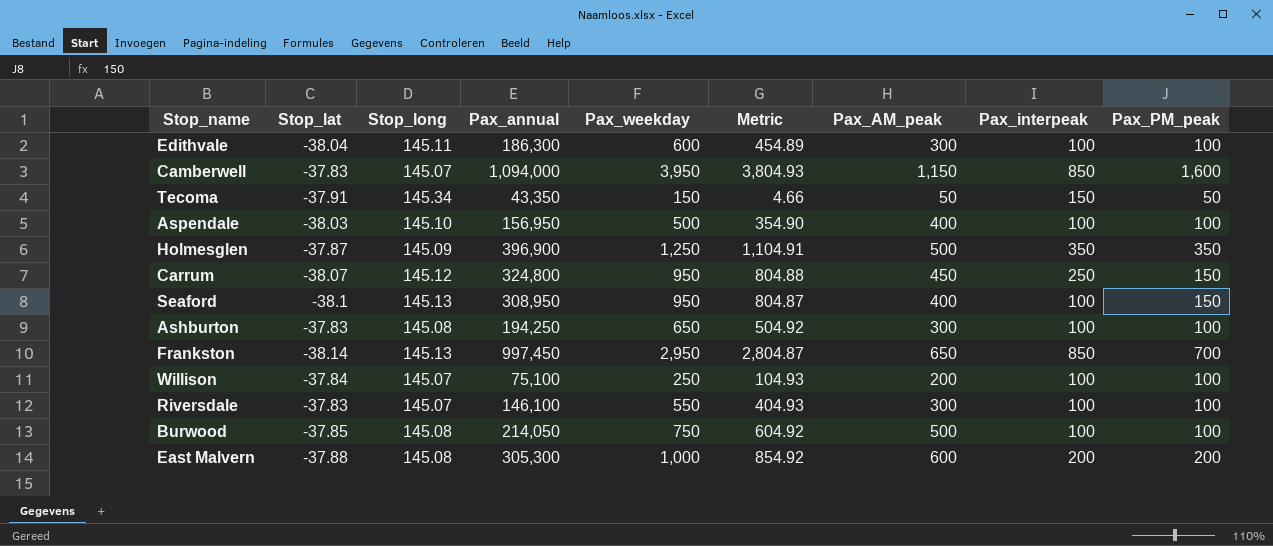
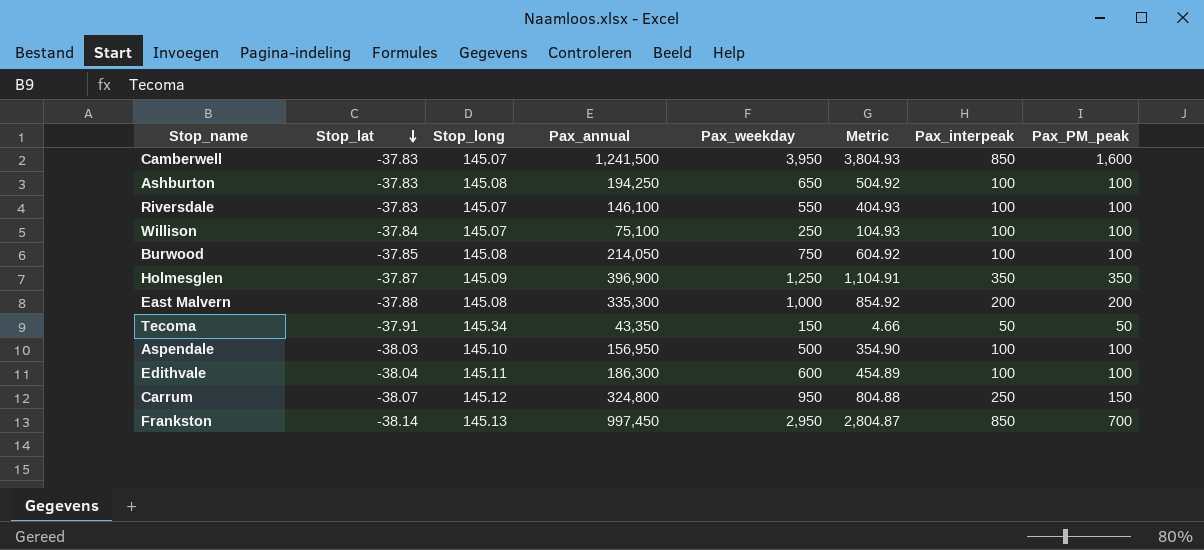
row order: none -> Stop_lat descending
column Pax_AM_peak | position: 7 -> none
row Seaford: -38.1 | 145.13 | 308,950 | 950 | 804.87 | 400 | 100 | 150 -> none
Camberwell | Pax_annual: 1,094,000 -> 1,241,500
East Malvern | Pax_annual: 305,300 -> 335,300
Tecoma | Pax_interpeak: 150 -> 50

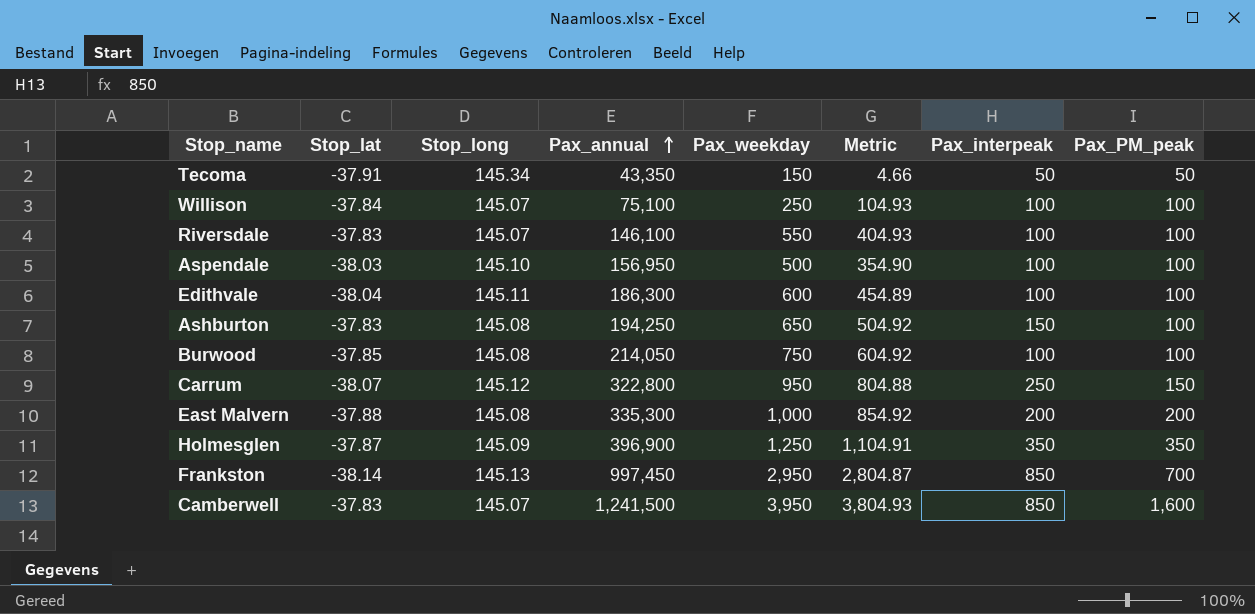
row order: Stop_lat descending -> Pax_annual ascending
Ashburton | Pax_interpeak: 100 -> 150
Carrum | Pax_annual: 324,800 -> 322,800

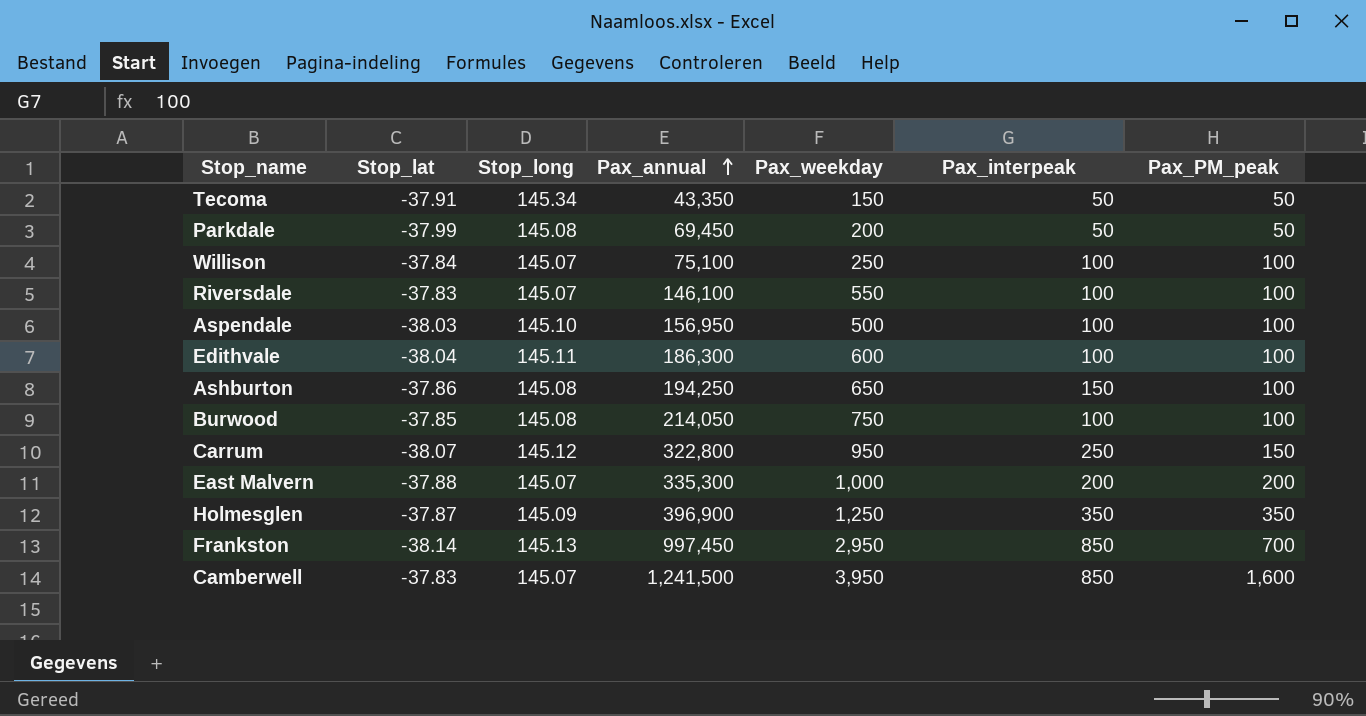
column Metric | formula: [Pax_weekday] - [Stop_long] -> none
row Parkdale: none -> -37.99 | 145.08 | 69,450 | 200 | 50 | 50
Ashburton | Stop_lat: -37.83 -> -37.86
East Malvern | Stop_long: 145.08 -> 145.07

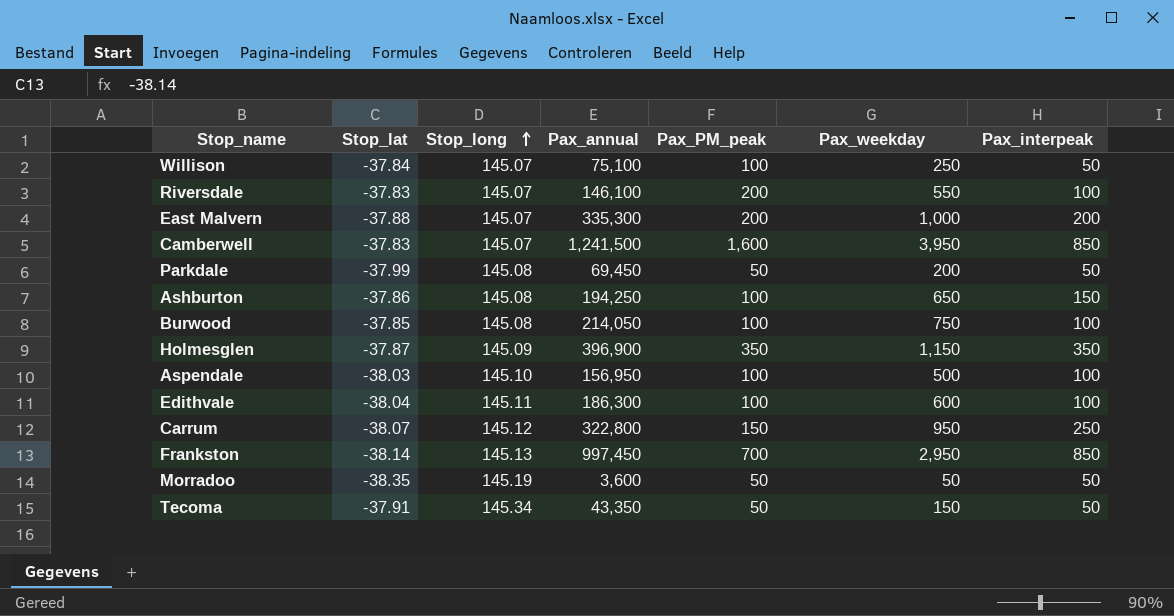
row order: Pax_annual ascending -> Stop_long ascending
column Pax_PM_peak | position: 7 -> 5
Willison | Pax_interpeak: 100 -> 50
Riversdale | Pax_PM_peak: 100 -> 200
Holmesglen | Pax_weekday: 1,250 -> 1,150
row Morradoo: none -> -38.35 | 145.19 | 3,600 | 50 | 50 | 50

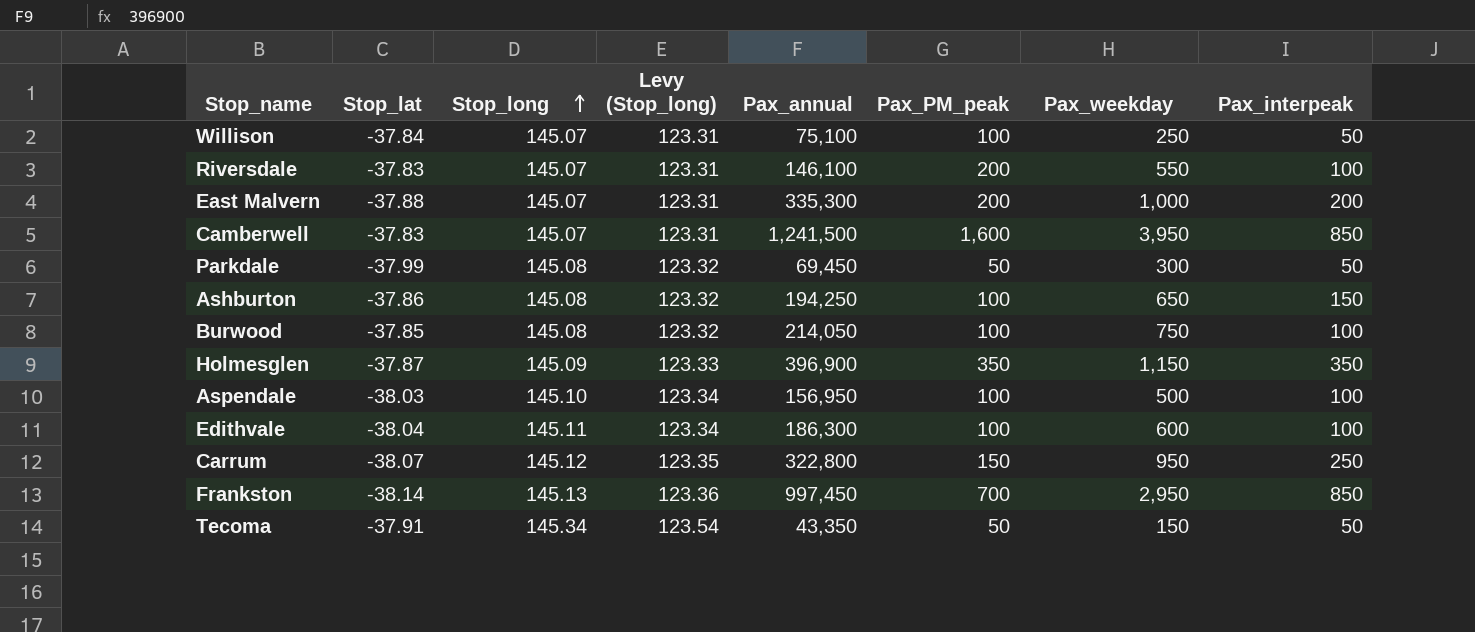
column Levy (Stop_long) | formula: none -> [Stop_long] * 0.85
row Morradoo: -38.35 | 145.19 | 3,600 | 50 | 50 | 50 -> none
Parkdale | Pax_weekday: 200 -> 300

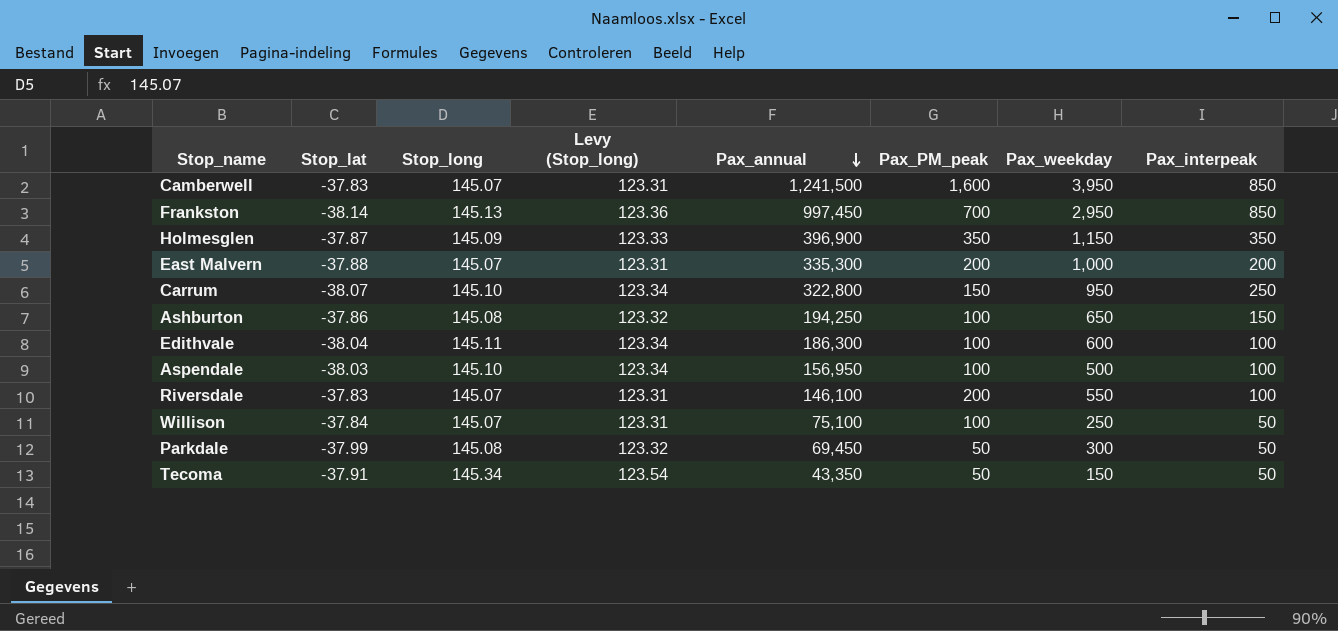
row order: Stop_long ascending -> Pax_annual descending
row Burwood: -37.85 | 145.08 | 123.32 | 214,050 | 100 | 750 | 100 -> none
Carrum | Stop_long: 145.12 -> 145.10
Carrum | Levy (Stop_long): 123.35 -> 123.34

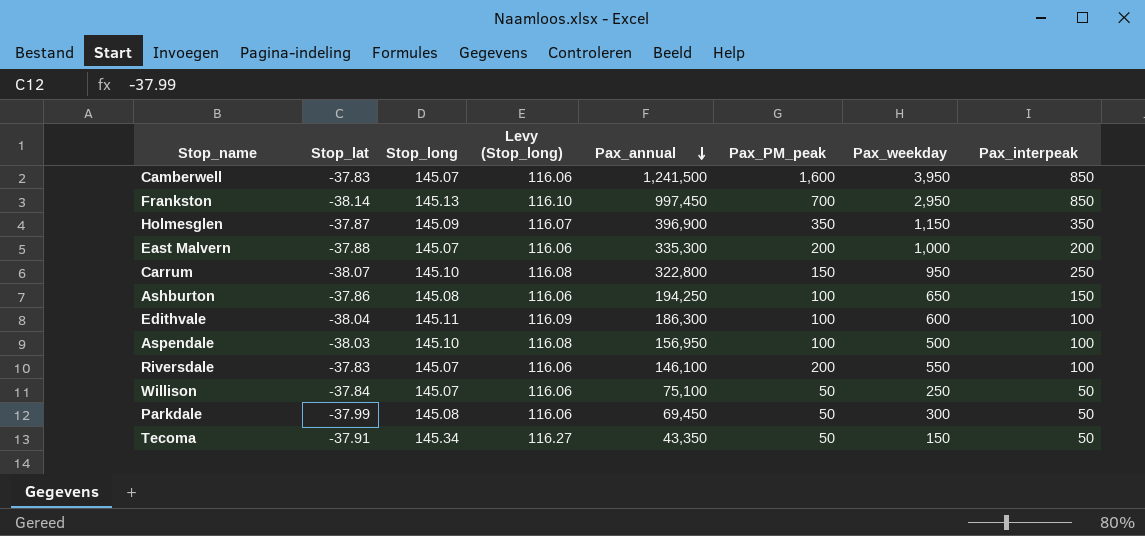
column Levy (Stop_long) | formula: [Stop_long] * 0.85 -> [Stop_long] * 0.8
Willison | Pax_PM_peak: 100 -> 50

